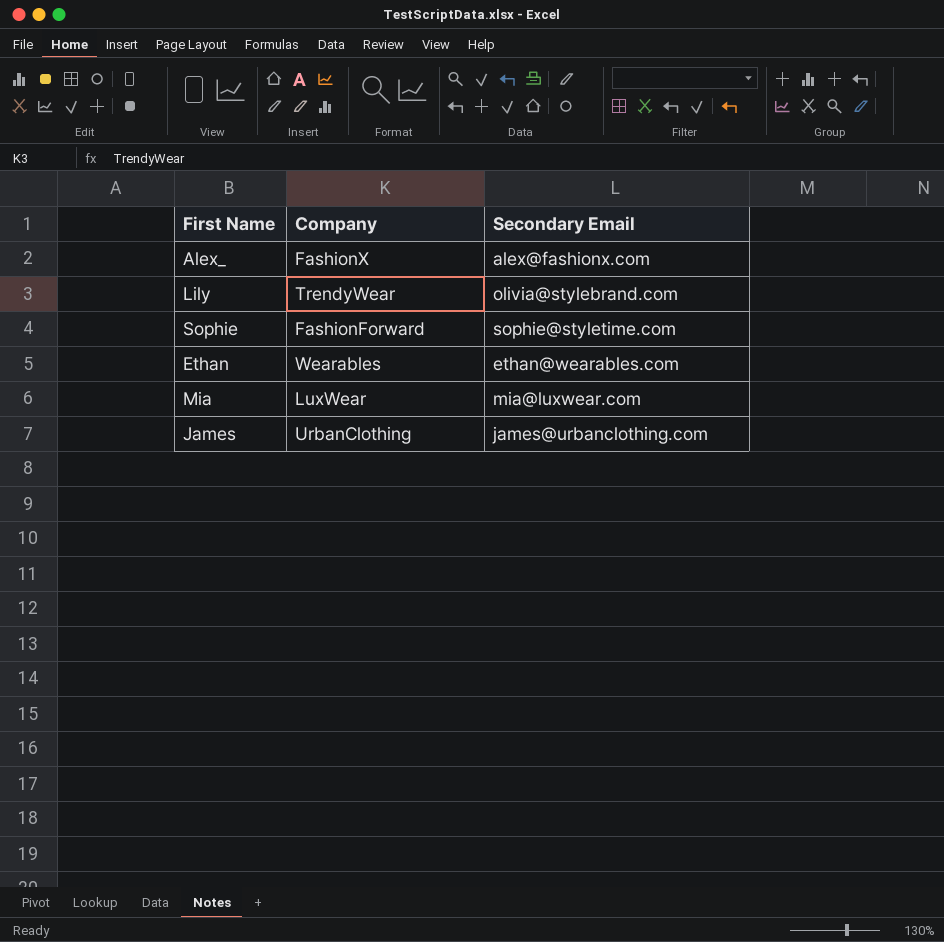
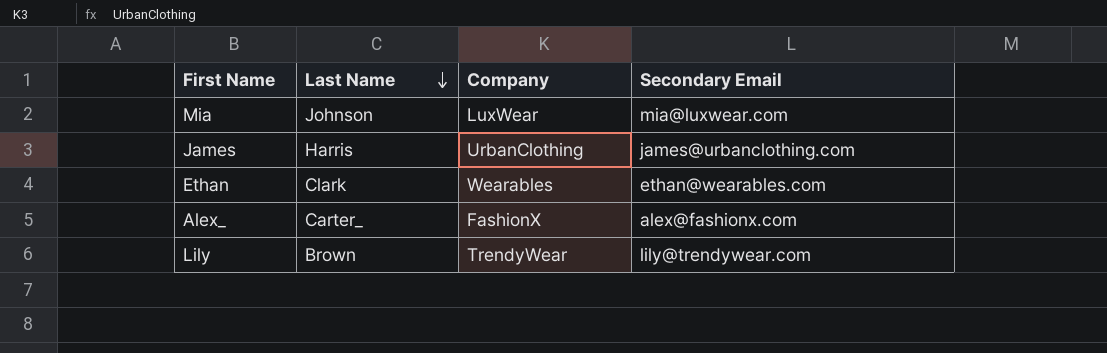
row order: none -> Last Name descending
column Last Name | position: none -> 2
row Sophie: FashionForward | sophie@styletime.com -> none
Lily | Secondary Email: olivia@stylebrand.com -> lily@trendywear.com

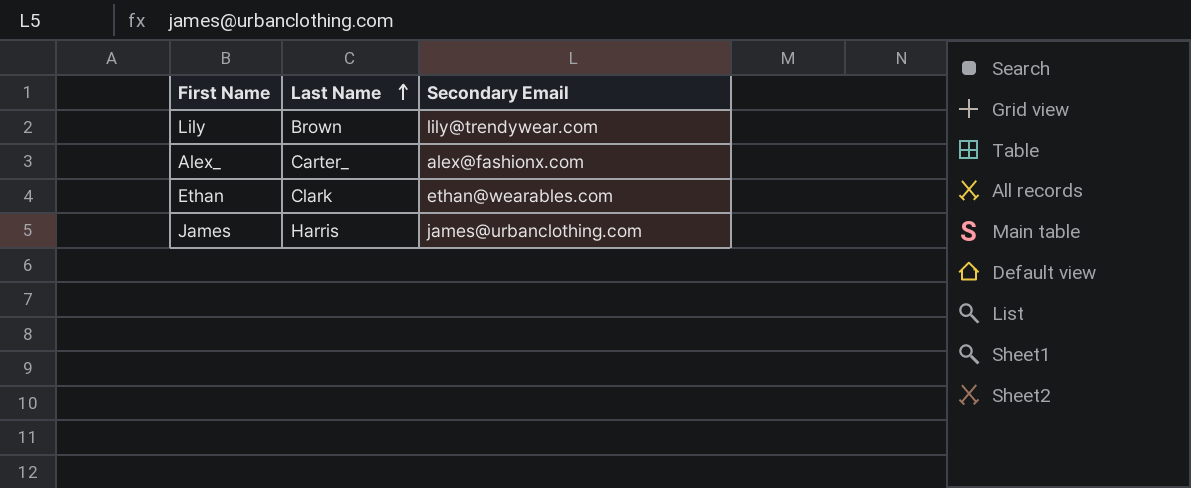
row order: Last Name descending -> Last Name ascending
column Company | position: 3 -> none
row Mia: Johnson | LuxWear | mia@luxwear.com -> none

